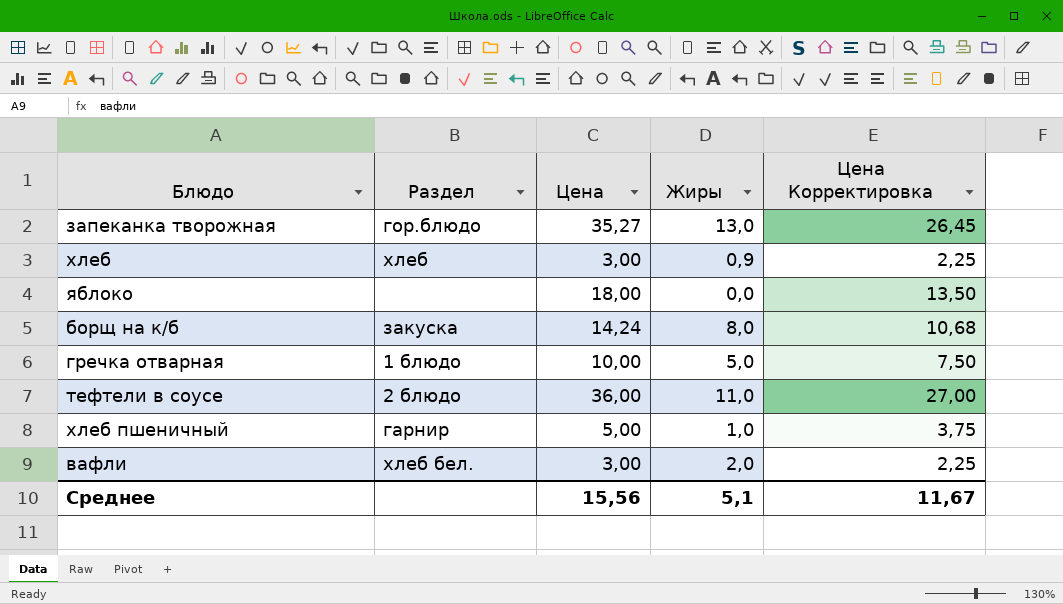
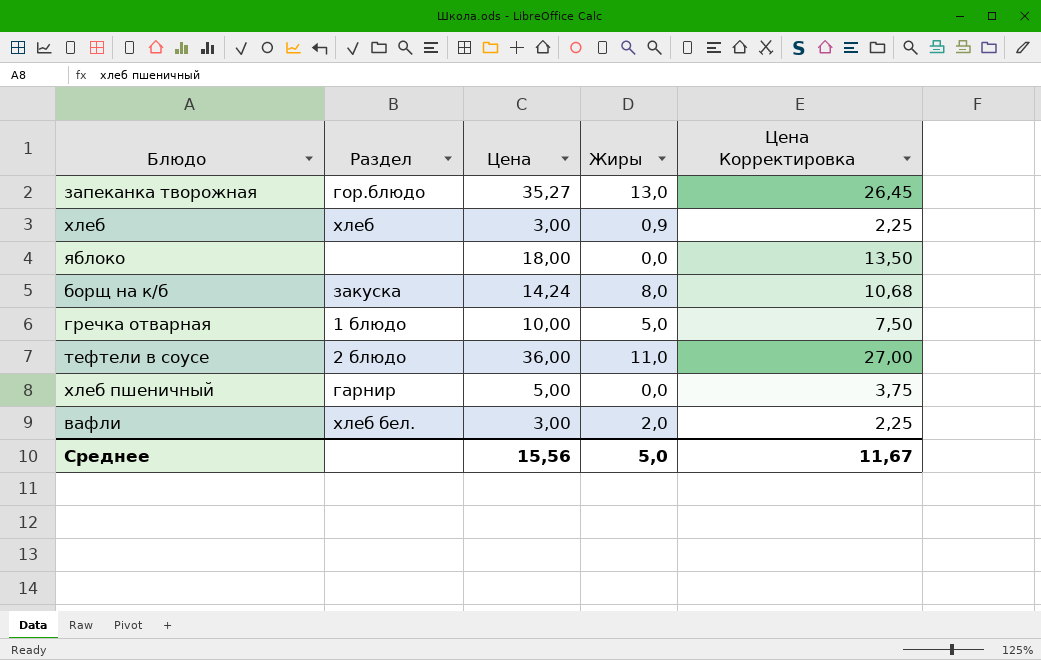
хлеб пшеничный | Жиры: 1,0 -> 0,0
Среднее | Жиры: 5,1 -> 5,0

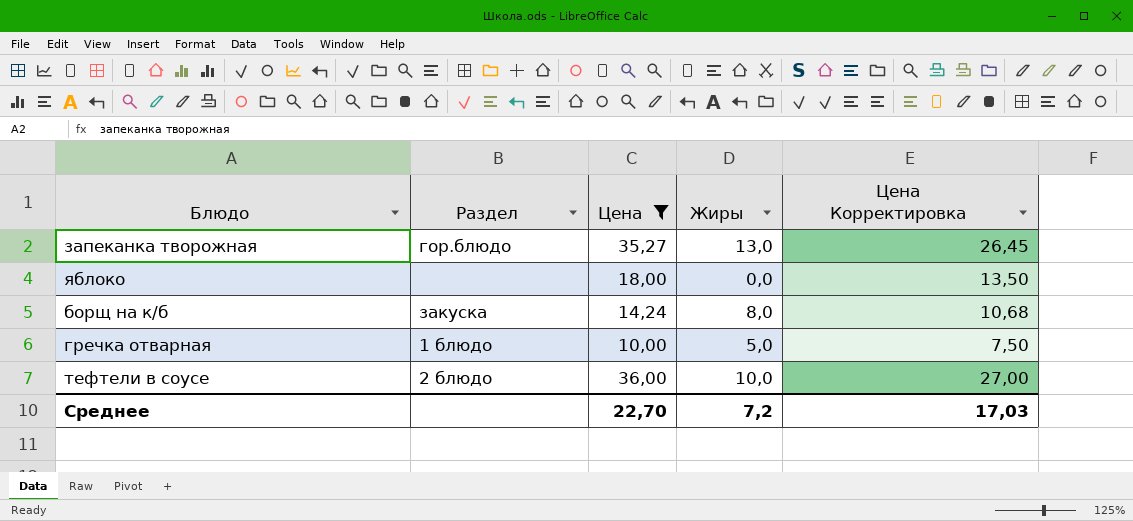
filter: none -> Цена >= 10,00
тефтели в соусе | Жиры: 11,0 -> 10,0
Среднее | Цена: 15,56 -> 22,70
Среднее | Жиры: 5,0 -> 7,2
Среднее | Цена Корректировка: 11,67 -> 17,03

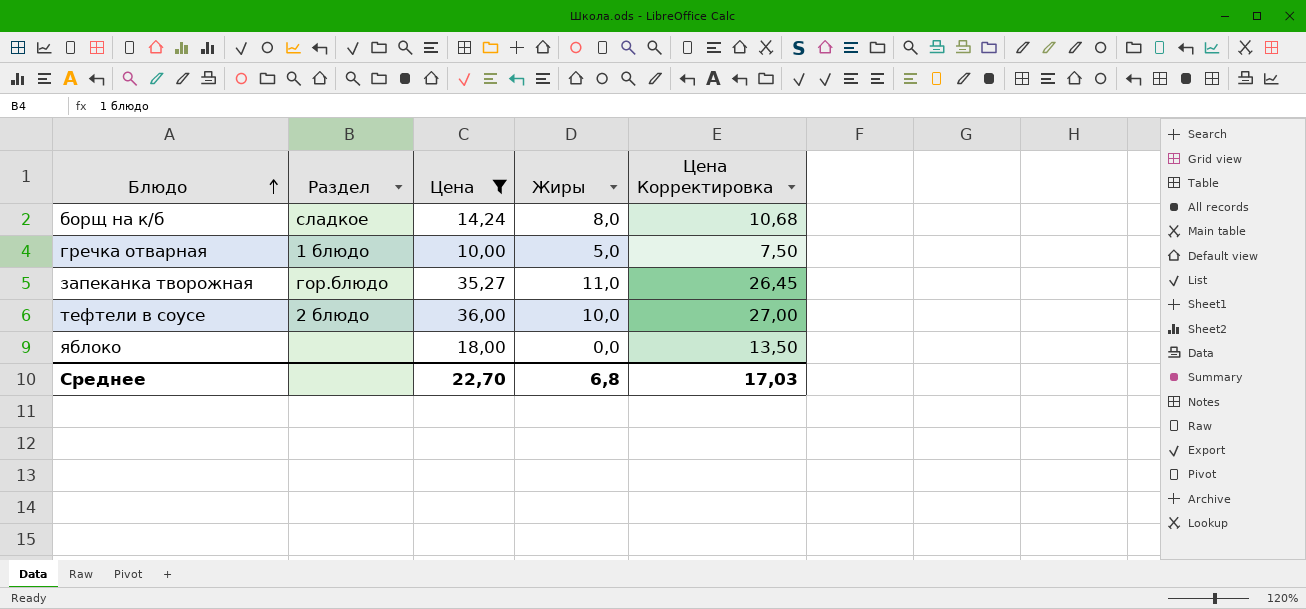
row order: none -> Блюдо ascending
борщ на к/б | Раздел: закуска -> сладкое
запеканка творожная | Жиры: 13,0 -> 11,0
Среднее | Жиры: 7,2 -> 6,8

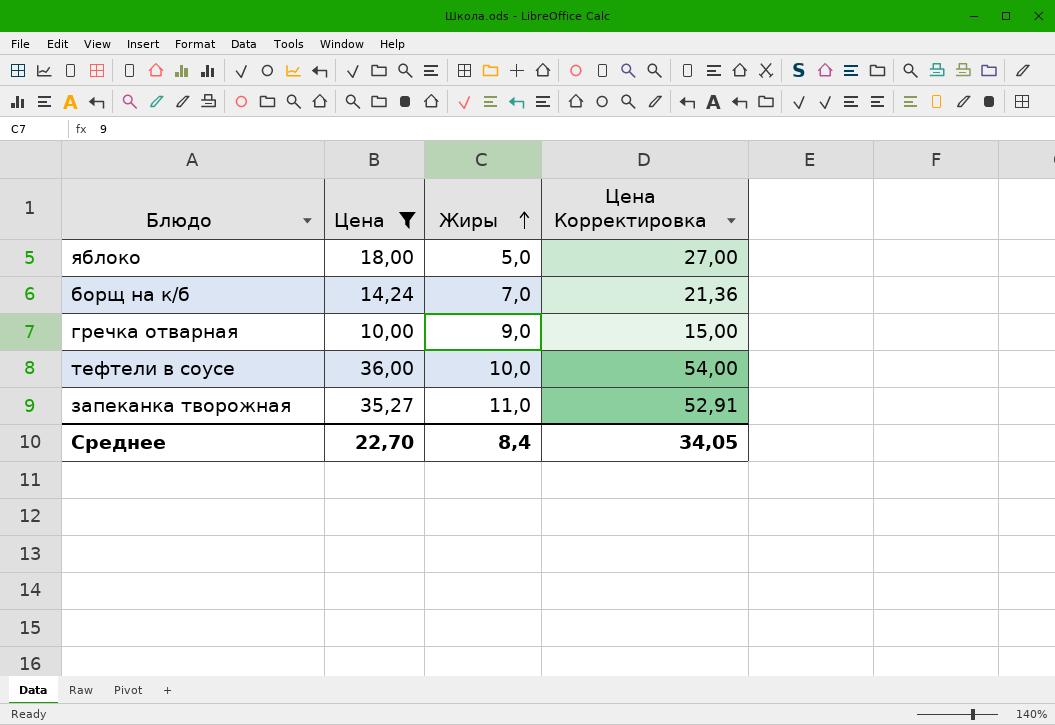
row order: Блюдо ascending -> Жиры ascending
column Раздел | position: 2 -> none
column Цена Корректировка | formula: [Цена] * 0,75 -> [Цена] * 1,5
яблоко | Жиры: 0,0 -> 5,0
борщ на к/б | Жиры: 8,0 -> 7,0
гречка отварная | Жиры: 5,0 -> 9,0
Среднее | Жиры: 6,8 -> 8,4
Среднее | Цена Корректировка: 17,03 -> 34,05

